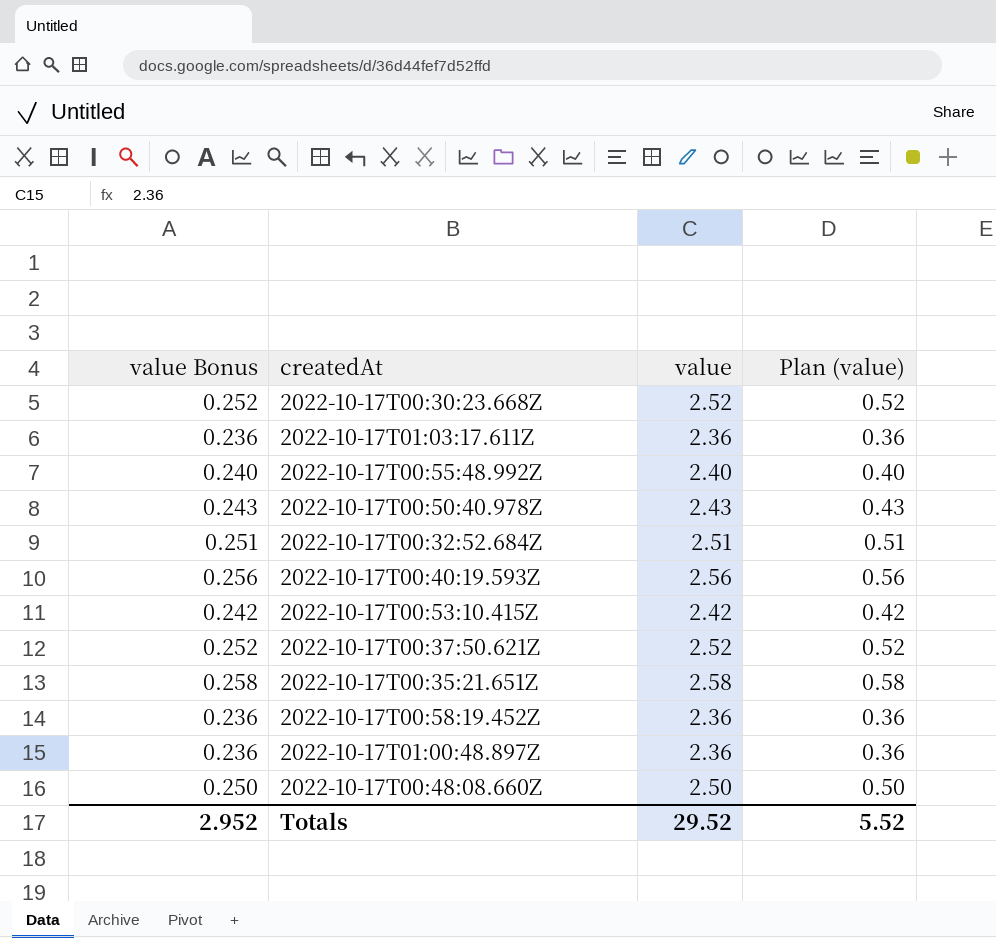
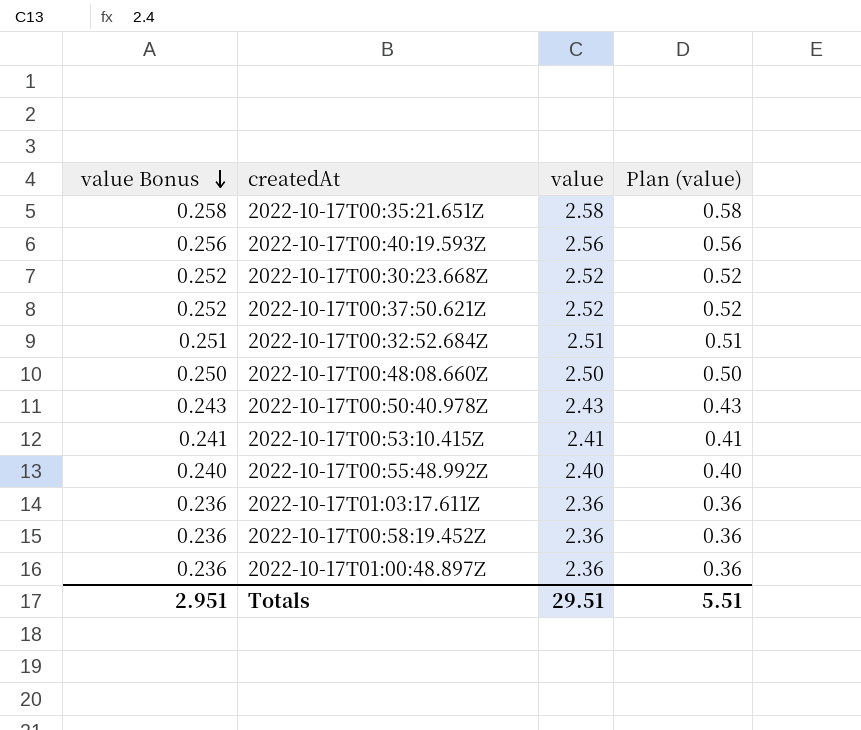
row order: none -> value Bonus descending
2022-10-17T00:53:10.415Z | value Bonus: 0.242 -> 0.241
2022-10-17T00:53:10.415Z | value: 2.42 -> 2.41
2022-10-17T00:53:10.415Z | Plan (value): 0.42 -> 0.41
Totals | value Bonus: 2.952 -> 2.951
Totals | value: 29.52 -> 29.51
Totals | Plan (value): 5.52 -> 5.51

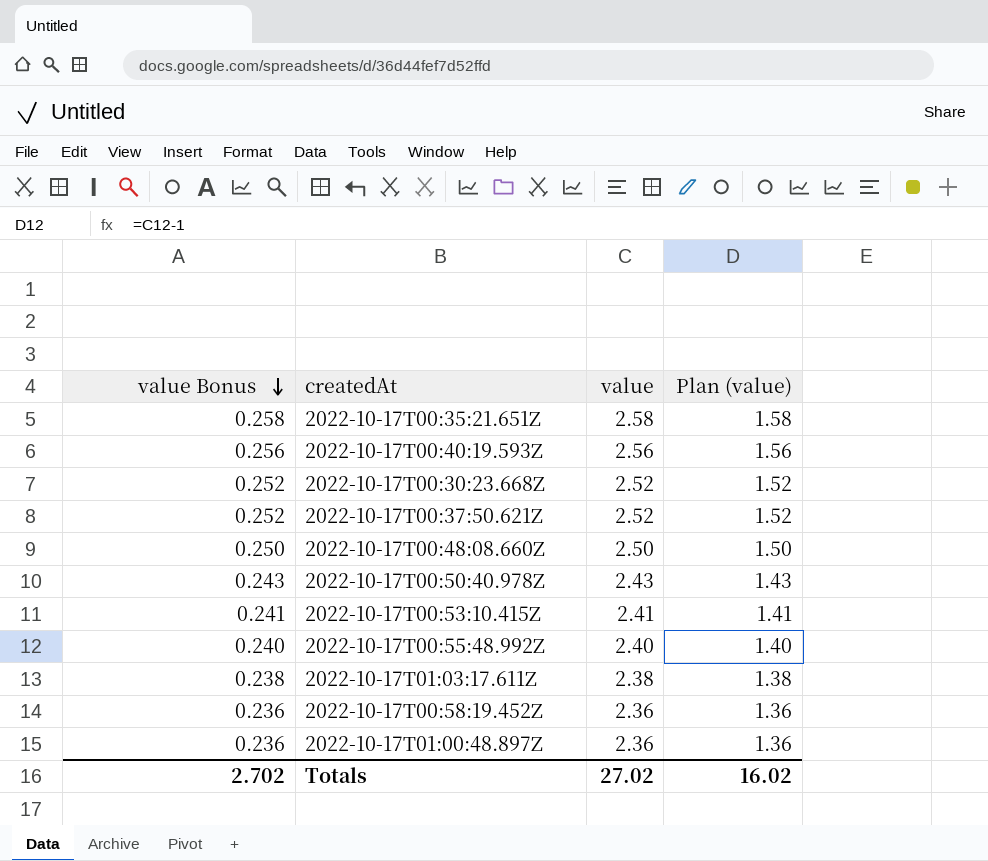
column Plan (value) | formula: [value] - 2 -> [value] - 1
row 2022-10-17T00:32:52.684Z: 0.251 | 2.51 | 0.51 -> none
2022-10-17T01:03:17.611Z | value Bonus: 0.236 -> 0.238
2022-10-17T01:03:17.611Z | value: 2.36 -> 2.38
Totals | value Bonus: 2.951 -> 2.702
Totals | value: 29.51 -> 27.02
Totals | Plan (value): 5.51 -> 16.02

